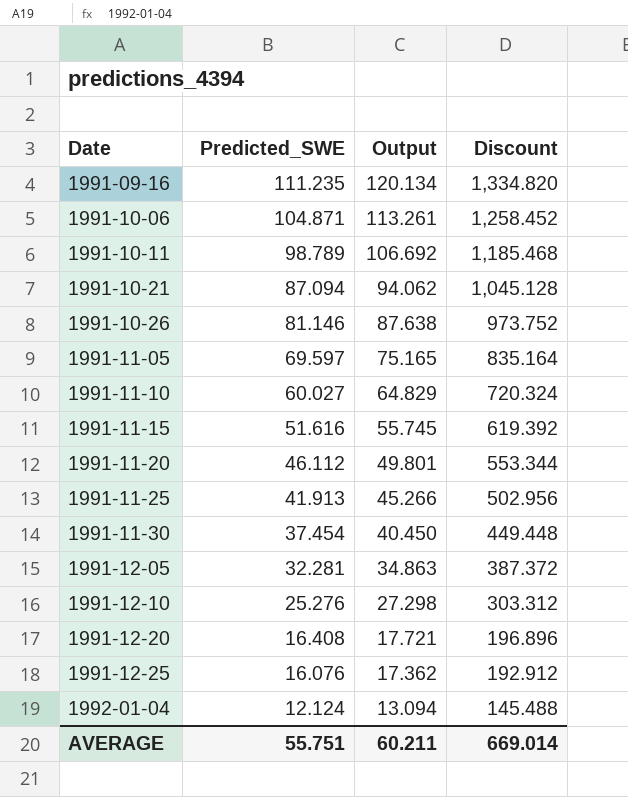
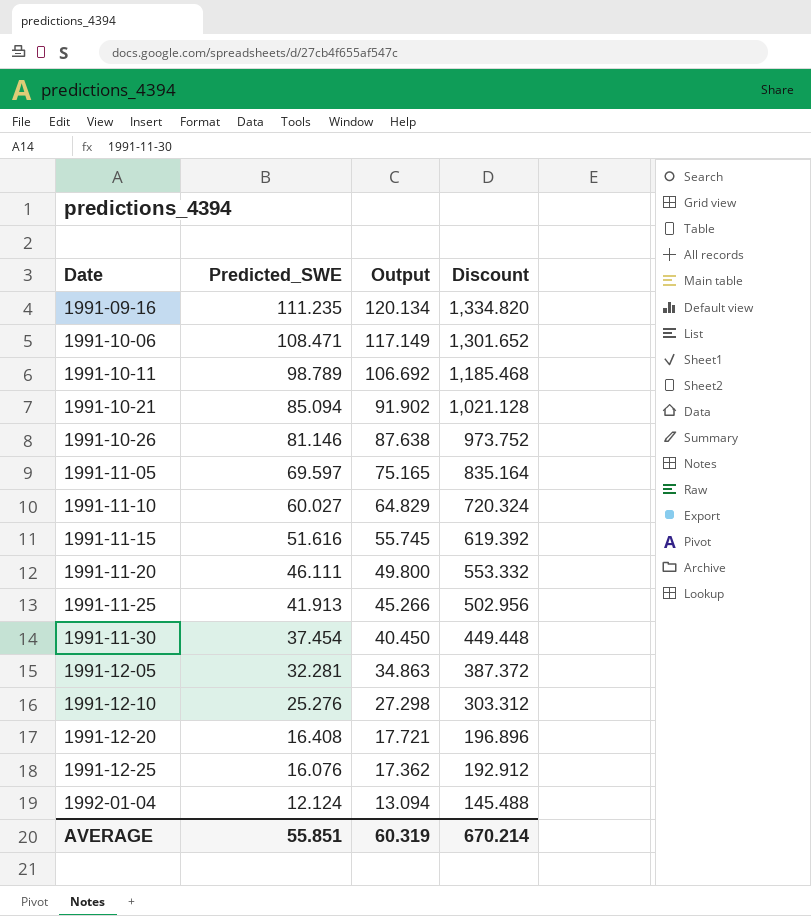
1991-10-06 | Predicted_SWE: 104.871 -> 108.471
1991-10-06 | Output: 113.261 -> 117.149
1991-10-06 | Discount: 1,258.452 -> 1,301.652
1991-10-21 | Predicted_SWE: 87.094 -> 85.094
1991-10-21 | Output: 94.062 -> 91.902
1991-10-21 | Discount: 1,045.128 -> 1,021.128
1991-11-20 | Predicted_SWE: 46.112 -> 46.111
1991-11-20 | Output: 49.801 -> 49.800
1991-11-20 | Discount: 553.344 -> 553.332
AVERAGE | Predicted_SWE: 55.751 -> 55.851
AVERAGE | Output: 60.211 -> 60.319
AVERAGE | Discount: 669.014 -> 670.214

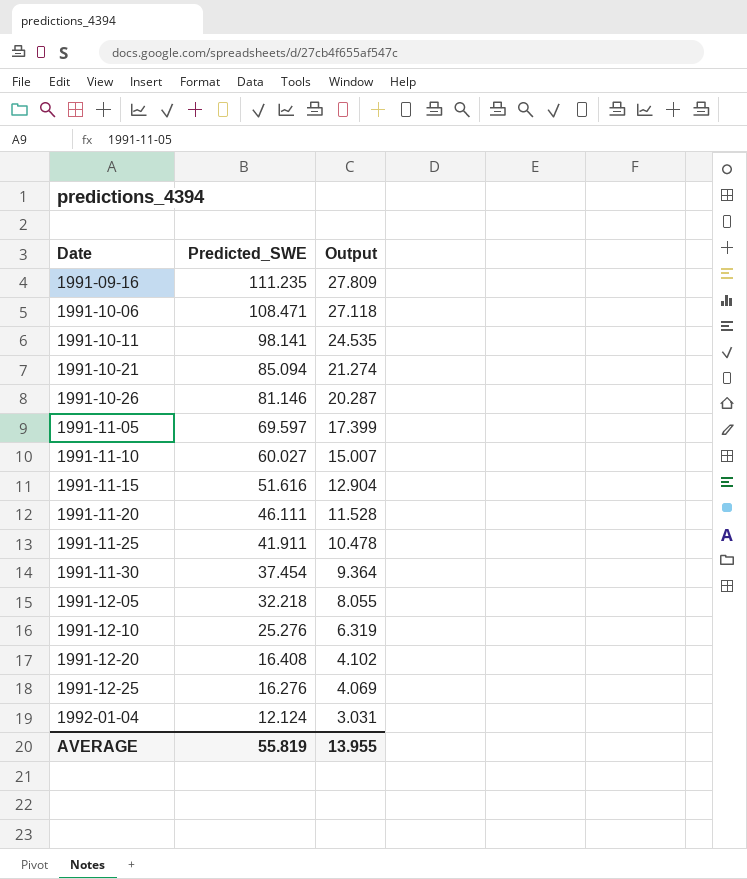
column Discount | formula: [Predicted_SWE] * 12 -> none
column Output | formula: [Predicted_SWE] * 1.08 -> [Predicted_SWE] * 0.25
1991-10-11 | Predicted_SWE: 98.789 -> 98.141
1991-11-25 | Predicted_SWE: 41.913 -> 41.911
1991-12-05 | Predicted_SWE: 32.281 -> 32.218
1991-12-25 | Predicted_SWE: 16.076 -> 16.276
AVERAGE | Predicted_SWE: 55.851 -> 55.819
AVERAGE | Output: 60.319 -> 13.955

